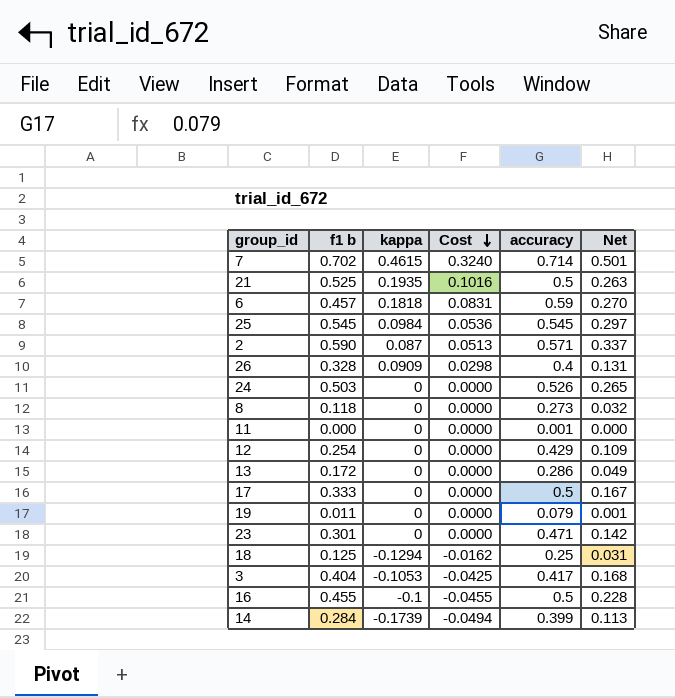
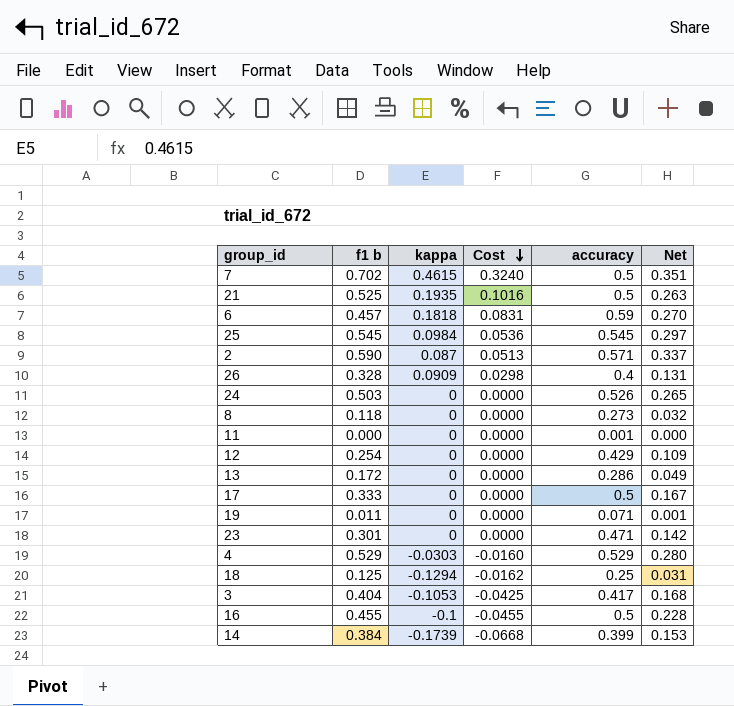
7 | accuracy: 0.714 -> 0.5
7 | Net: 0.501 -> 0.351
19 | accuracy: 0.079 -> 0.071
row 4: none -> 0.529 | -0.0303 | -0.0160 | 0.529 | 0.280
14 | f1 b: 0.284 -> 0.384
14 | Cost: -0.0494 -> -0.0668
14 | Net: 0.113 -> 0.153

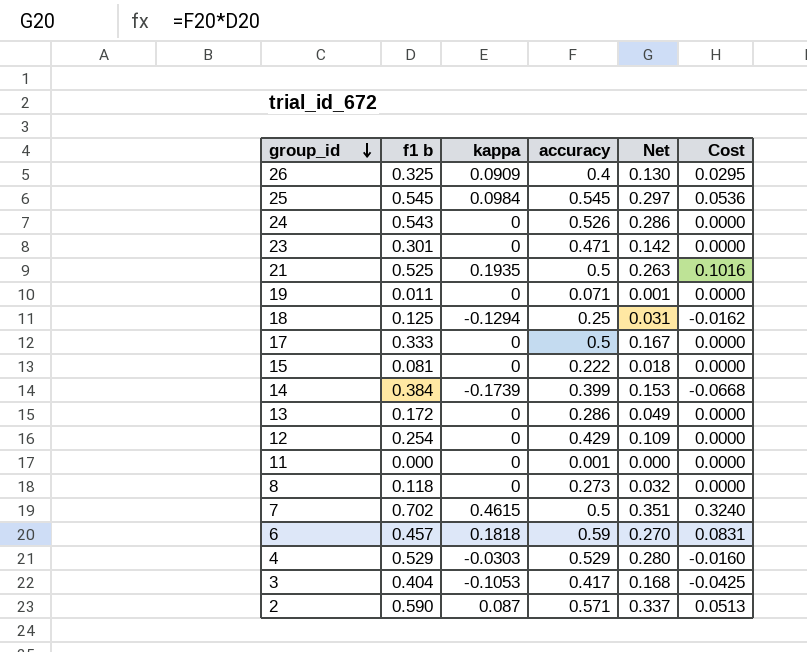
row order: Cost descending -> group_id descending
column Cost | position: 4 -> 6
row 16: 0.455 | -0.1 | -0.0455 | 0.5 | 0.228 -> none
26 | f1 b: 0.328 -> 0.325
26 | Net: 0.131 -> 0.130
26 | Cost: 0.0298 -> 0.0295
24 | f1 b: 0.503 -> 0.543
24 | Net: 0.265 -> 0.286
row 15: none -> 0.081 | 0 | 0.222 | 0.018 | 0.0000

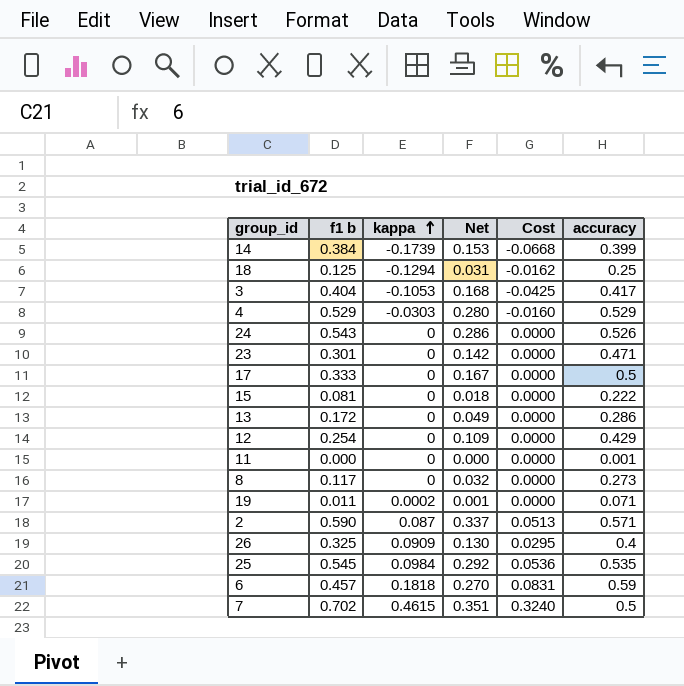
row order: group_id descending -> kappa ascending
column accuracy | position: 4 -> 6
row 21: 0.525 | 0.1935 | 0.5 | 0.263 | 0.1016 -> none
8 | f1 b: 0.118 -> 0.117
19 | kappa: 0 -> 0.0002
25 | Net: 0.297 -> 0.292
25 | accuracy: 0.545 -> 0.535

